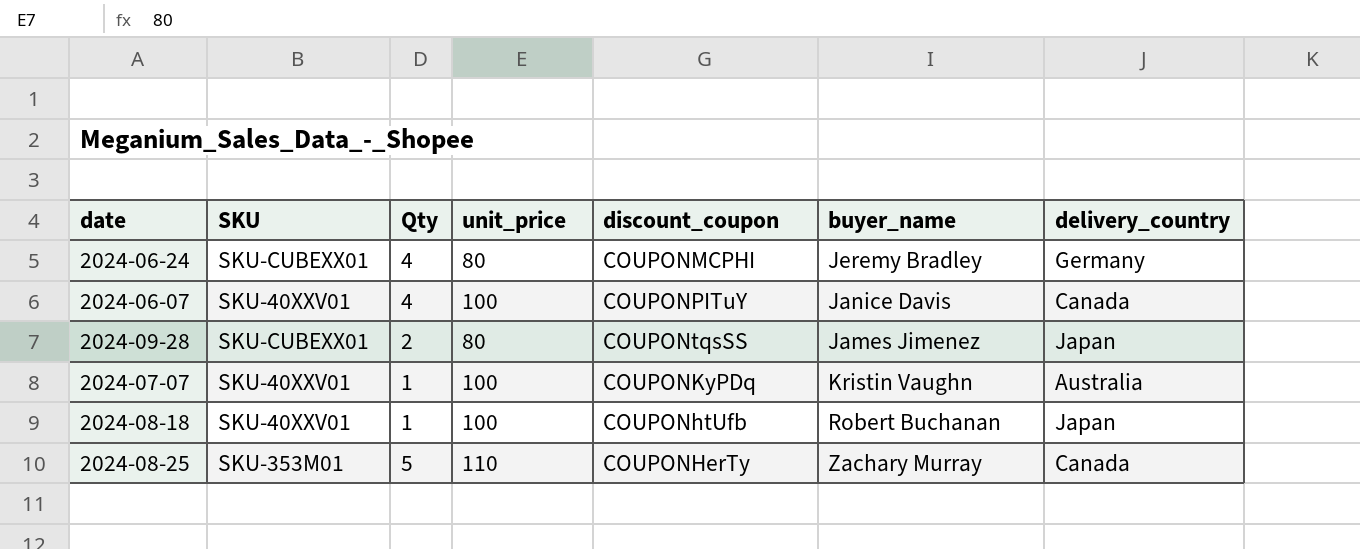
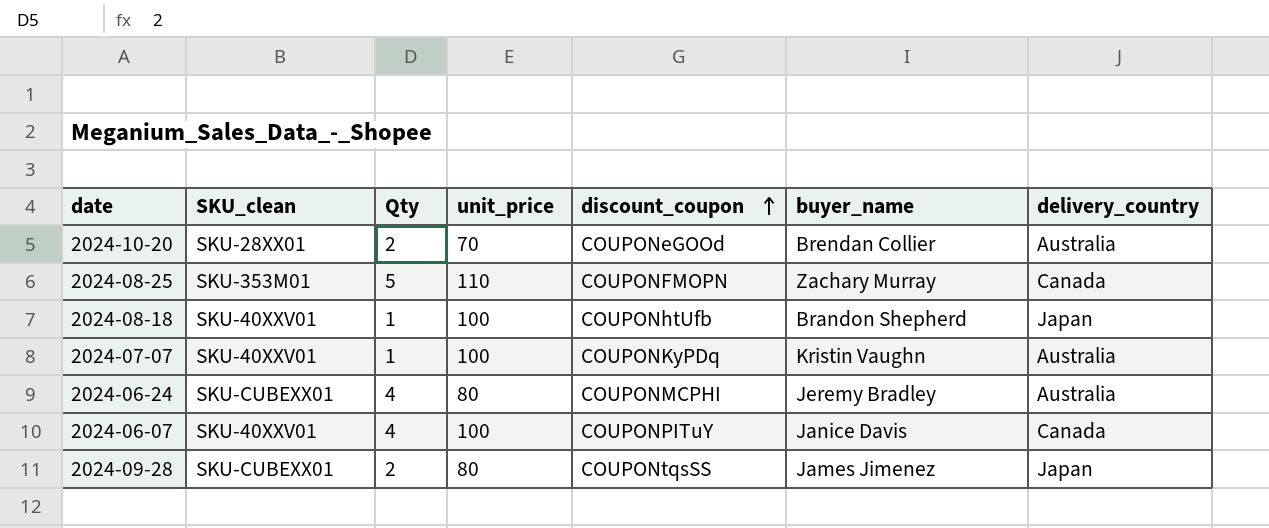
row order: none -> discount_coupon ascending
column name: SKU -> SKU_clean
row 2024-10-20: none -> SKU-28XX01 | 2 | 70 | COUPONeGOOd | Brendan Collier | Australia
2024-08-25 | discount_coupon: COUPONHerTy -> COUPONFMOPN
2024-08-18 | buyer_name: Robert Buchanan -> Brandon Shepherd
2024-06-24 | delivery_country: Germany -> Australia

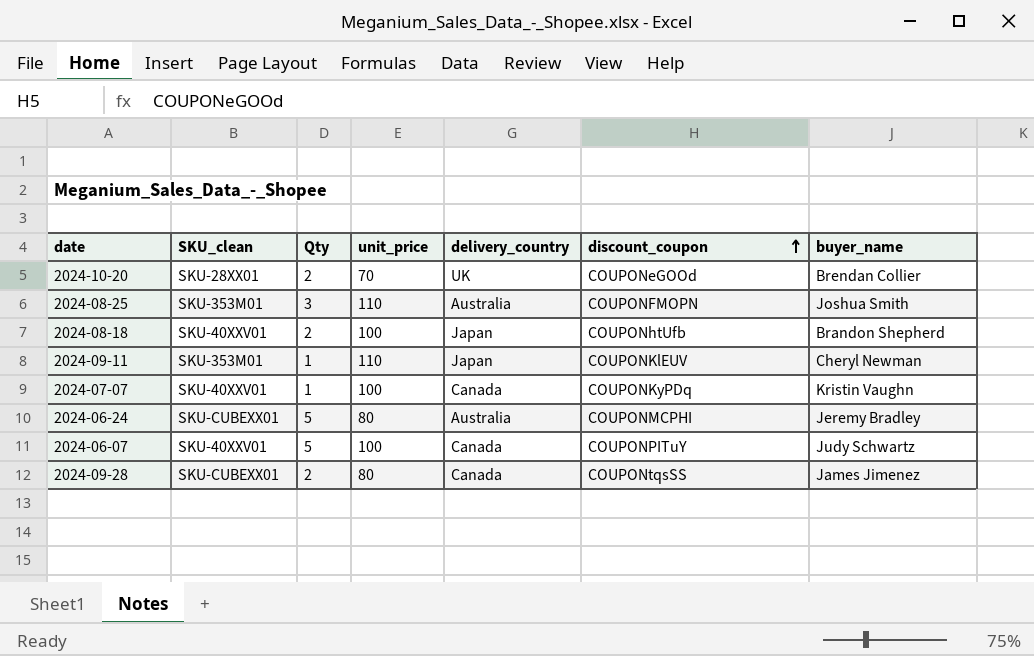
column delivery_country | position: 7 -> 5
2024-10-20 | delivery_country: Australia -> UK
2024-08-25 | Qty: 5 -> 3
2024-08-25 | delivery_country: Canada -> Australia
2024-08-25 | buyer_name: Zachary Murray -> Joshua Smith
2024-08-18 | Qty: 1 -> 2
row 2024-09-11: none -> SKU-353M01 | 1 | 110 | Japan | COUPONKlEUV | Cheryl Newman
2024-07-07 | delivery_country: Australia -> Canada
2024-06-24 | Qty: 4 -> 5
2024-06-07 | Qty: 4 -> 5
2024-06-07 | buyer_name: Janice Davis -> Judy Schwartz
2024-09-28 | delivery_country: Japan -> Canada

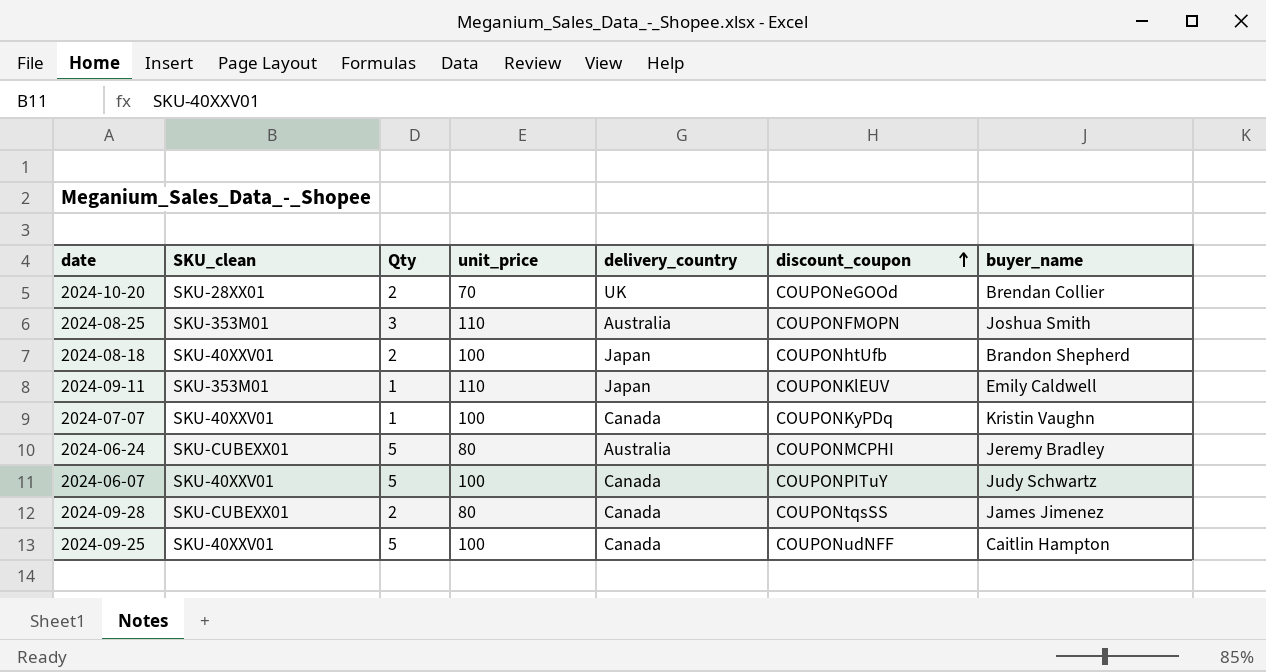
2024-09-11 | buyer_name: Cheryl Newman -> Emily Caldwell
row 2024-09-25: none -> SKU-40XXV01 | 5 | 100 | Canada | COUPONudNFF | Caitlin Hampton

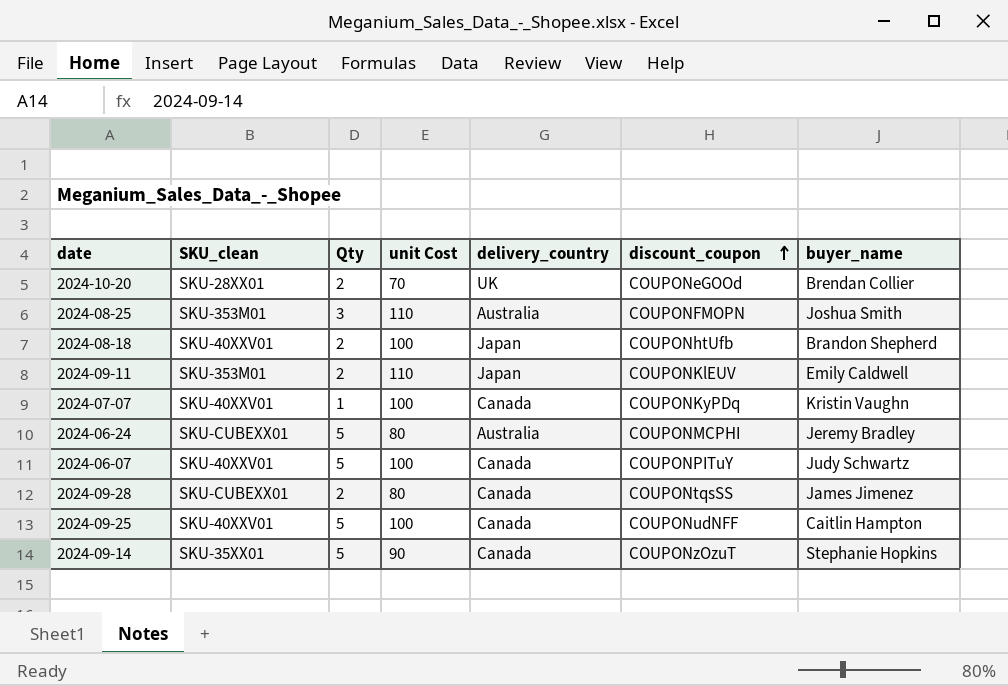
column name: unit_price -> unit Cost
2024-09-11 | Qty: 1 -> 2
row 2024-09-14: none -> SKU-35XX01 | 5 | 90 | Canada | COUPONzOzuT | Stephanie Hopkins

